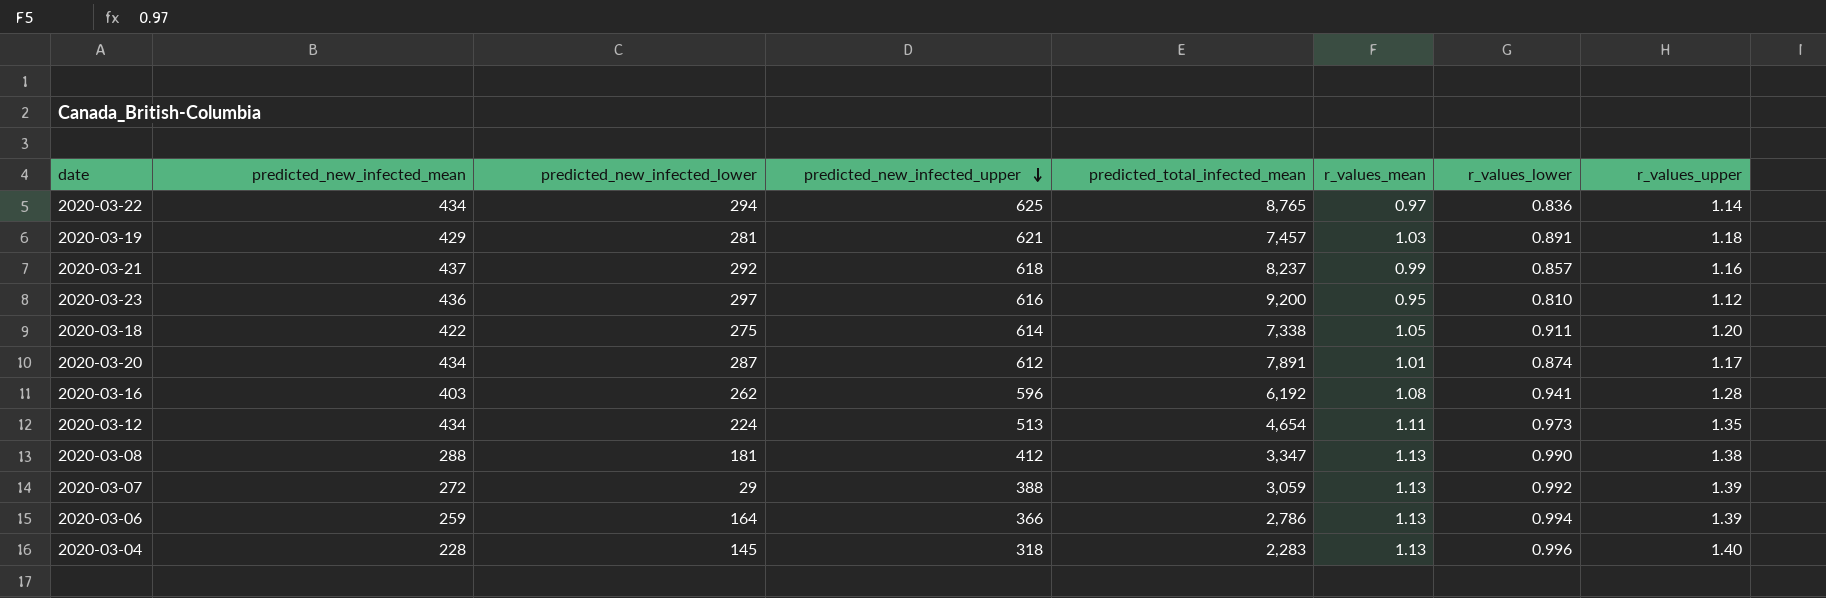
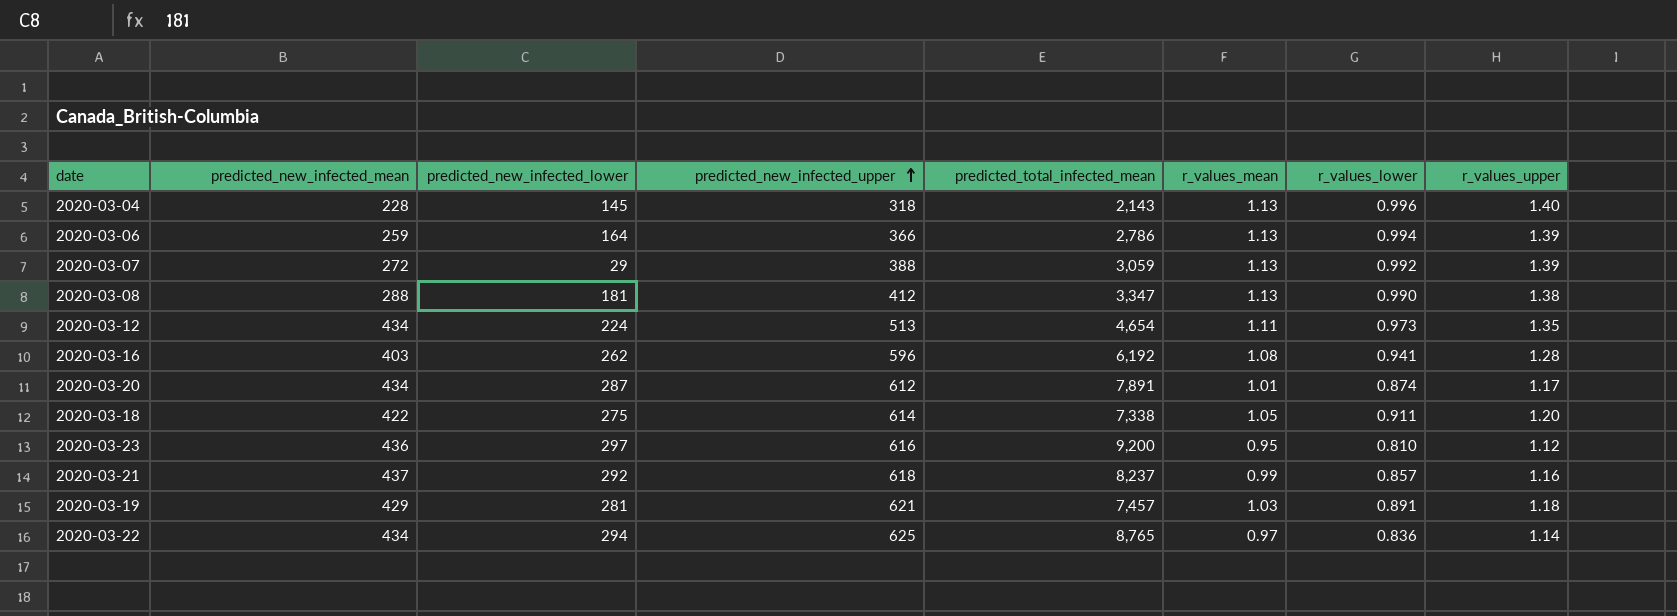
row order: predicted_new_infected_upper descending -> predicted_new_infected_upper ascending
2020-03-04 | predicted_total_infected_mean: 2,283 -> 2,143

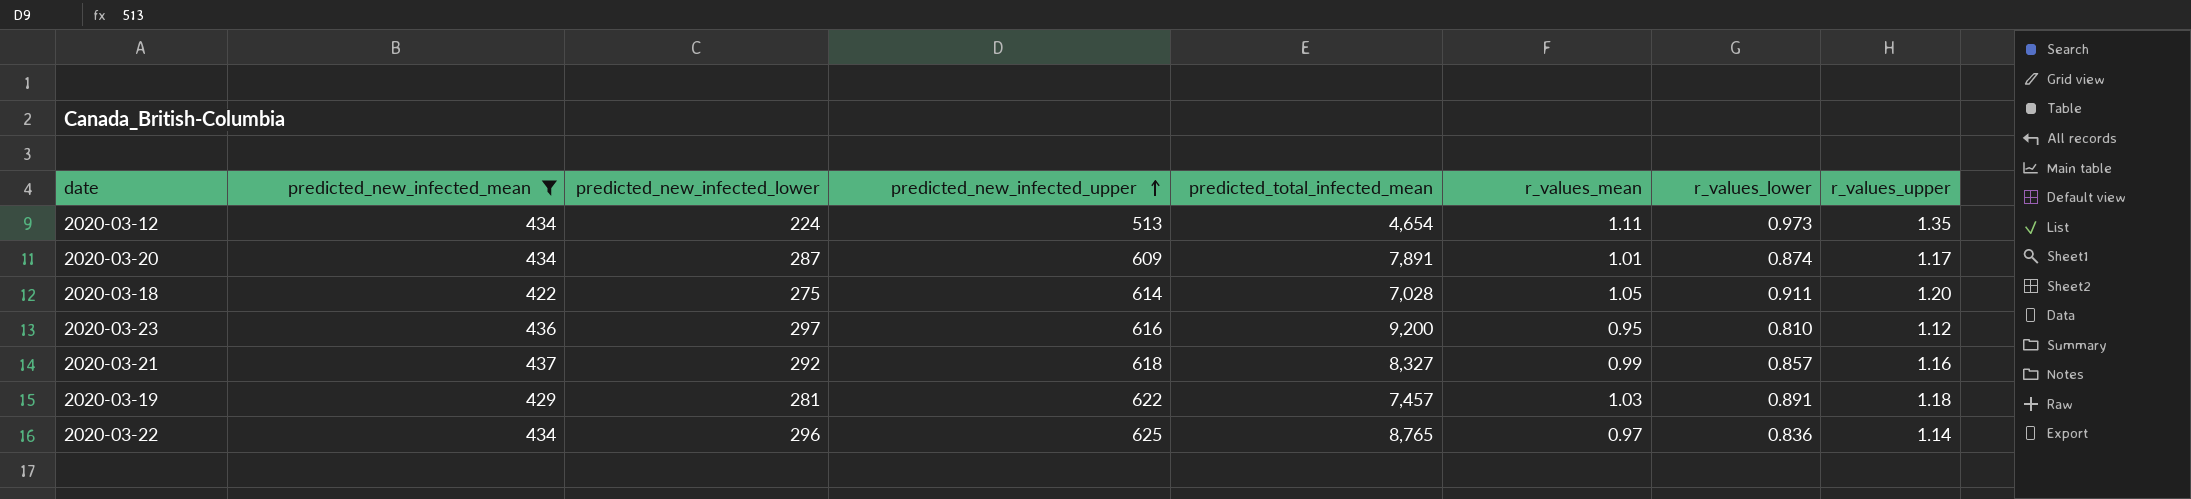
filter: none -> predicted_new_infected_mean >= 422
2020-03-20 | predicted_new_infected_upper: 612 -> 609
2020-03-18 | predicted_total_infected_mean: 7,338 -> 7,028
2020-03-21 | predicted_total_infected_mean: 8,237 -> 8,327
2020-03-19 | predicted_new_infected_upper: 621 -> 622
2020-03-22 | predicted_new_infected_lower: 294 -> 296

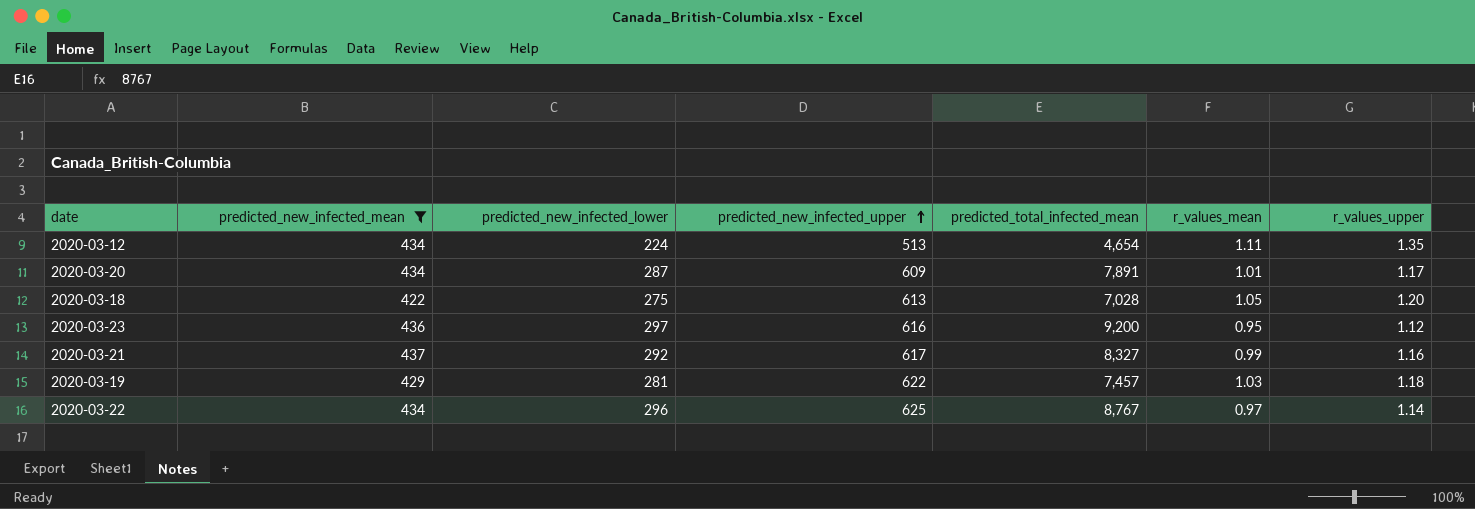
column r_values_lower | position: 7 -> none
2020-03-18 | predicted_new_infected_upper: 614 -> 613
2020-03-21 | predicted_new_infected_upper: 618 -> 617
2020-03-22 | predicted_total_infected_mean: 8,765 -> 8,767

